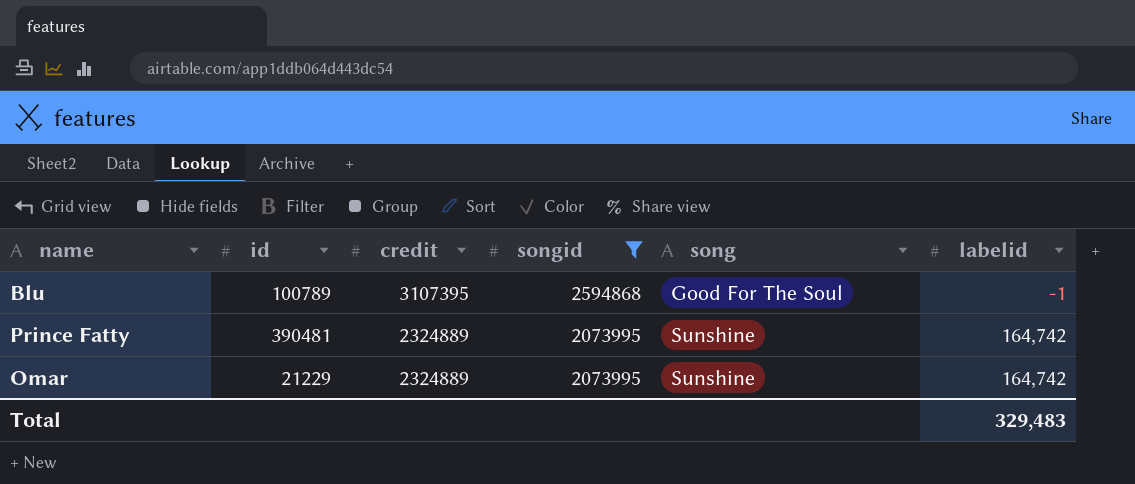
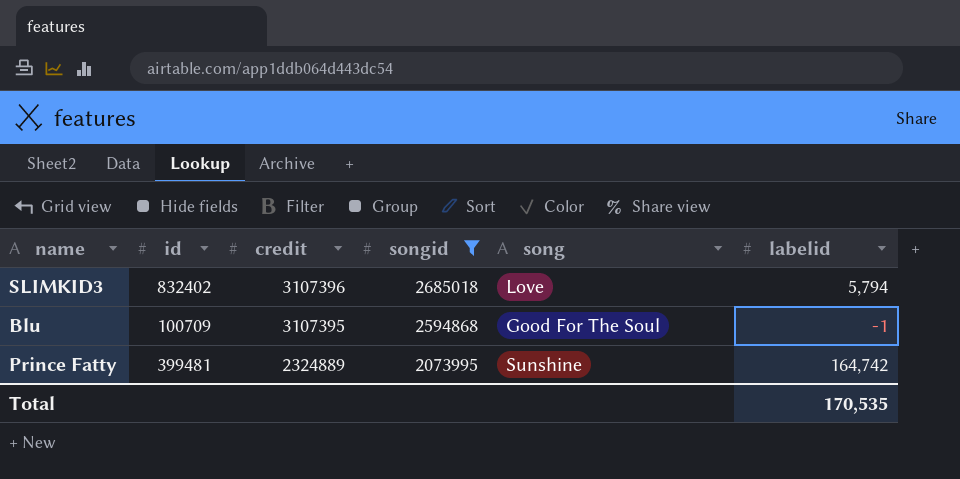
row Omar: 21229 | 2324889 | 2073995 | Sunshine | 164,742 -> none
row SLIMKID3: none -> 832402 | 3107396 | 2685018 | Love | 5,794
Blu | id: 100789 -> 100709
Prince Fatty | id: 390481 -> 399481
Total | labelid: 329,483 -> 170,535

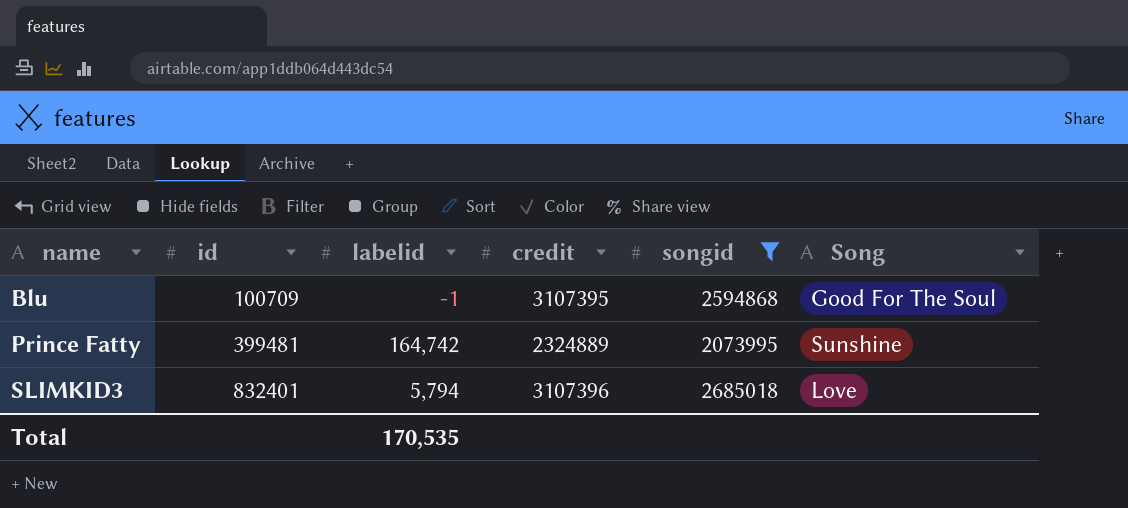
row order: credit descending -> name ascending
column labelid | position: 6 -> 3
column name: song -> Song
SLIMKID3 | id: 832402 -> 832401

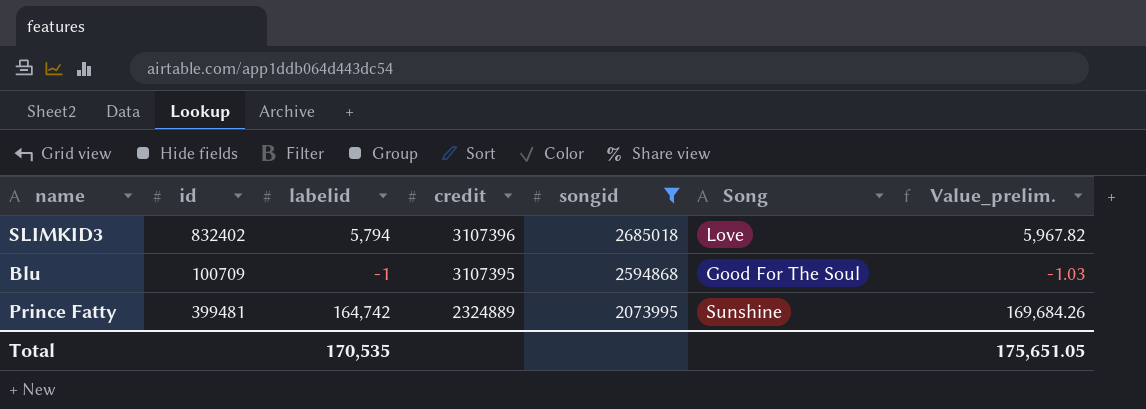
row order: name ascending -> credit descending
column Value_prelim. | formula: none -> [labelid] * 1.03
SLIMKID3 | id: 832401 -> 832402

